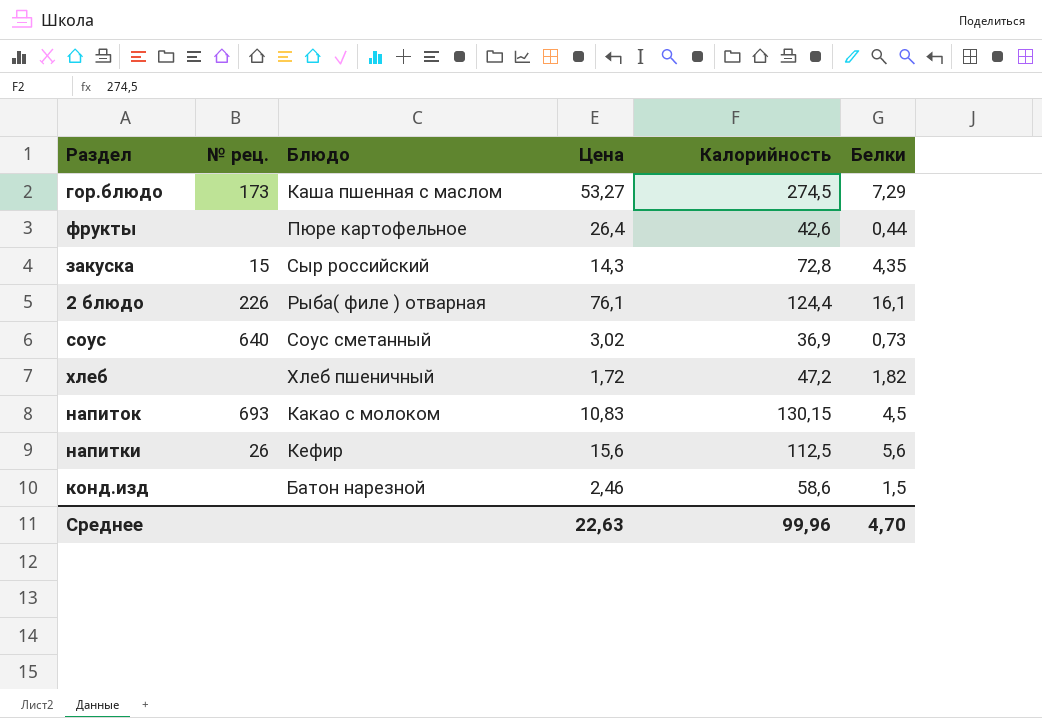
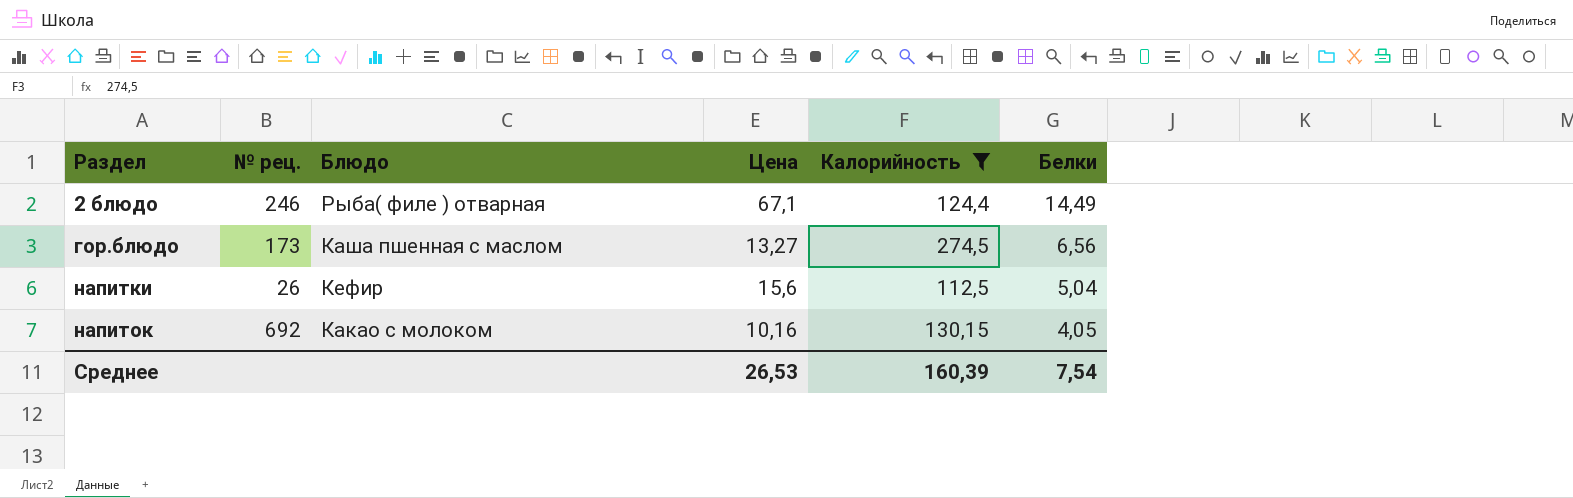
filter: none -> Калорийность >= 112,5
row order: none -> Раздел ascending
2 блюдо | № рец.: 226 -> 246
2 блюдо | Цена: 76,1 -> 67,1
2 блюдо | Белки: 16,1 -> 14,49
гор.блюдо | Цена: 53,27 -> 13,27
гор.блюдо | Белки: 7,29 -> 6,56
напитки | Белки: 5,6 -> 5,04
напиток | № рец.: 693 -> 692
напиток | Цена: 10,83 -> 10,16
напиток | Белки: 4,5 -> 4,05
Среднее | Цена: 22,63 -> 26,53
Среднее | Калорийность: 99,96 -> 160,39
Среднее | Белки: 4,70 -> 7,54

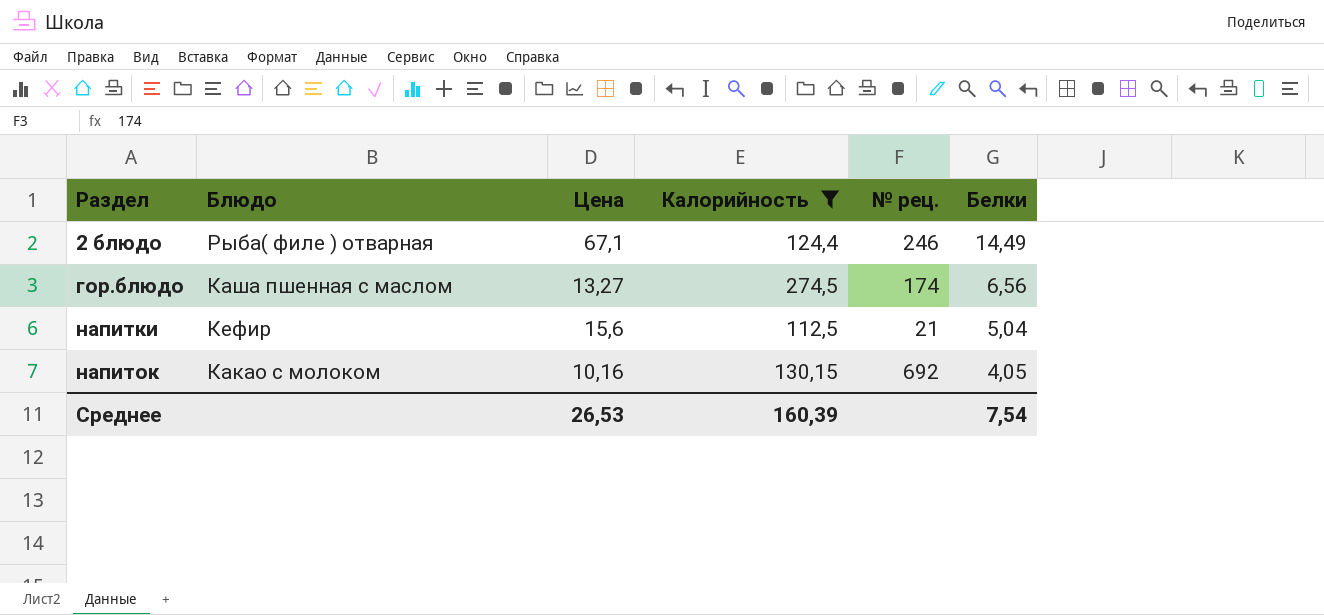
column № рец. | position: 2 -> 5
гор.блюдо | № рец.: 173 -> 174
напитки | № рец.: 26 -> 21

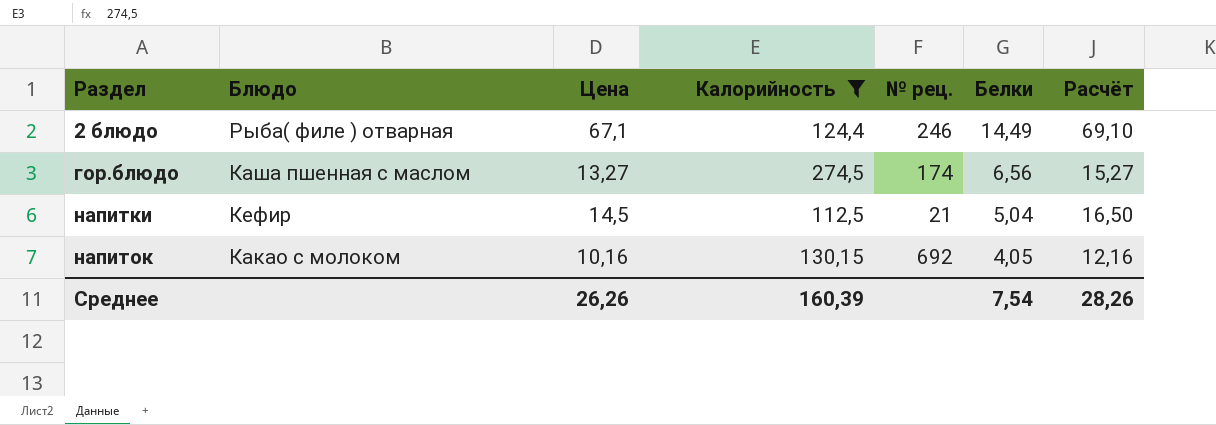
column Расчёт | formula: none -> [Цена] + 2
напитки | Цена: 15,6 -> 14,5
Среднее | Цена: 26,53 -> 26,26

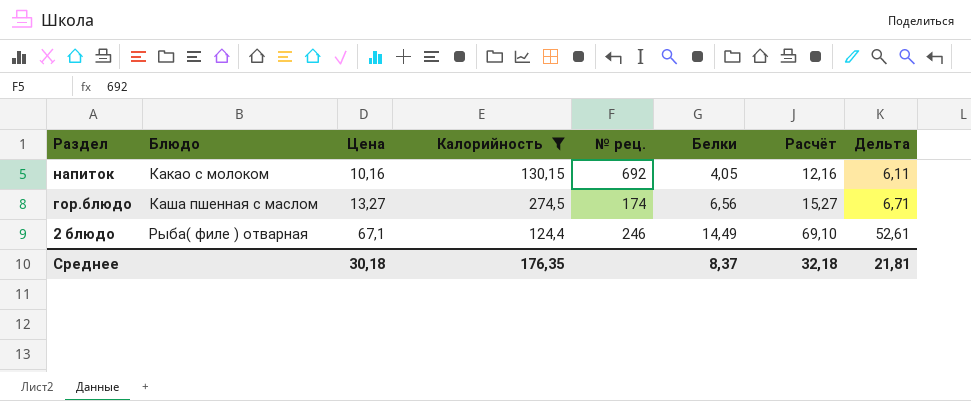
row order: Раздел ascending -> Раздел descending
column Дельта | formula: none -> [Цена] - [Белки]
row напитки: Кефир | 14,5 | 112,5 | 21 | 5,04 | 16,50 -> none
Среднее | Цена: 26,26 -> 30,18
Среднее | Калорийность: 160,39 -> 176,35
Среднее | Белки: 7,54 -> 8,37
Среднее | Расчёт: 28,26 -> 32,18

